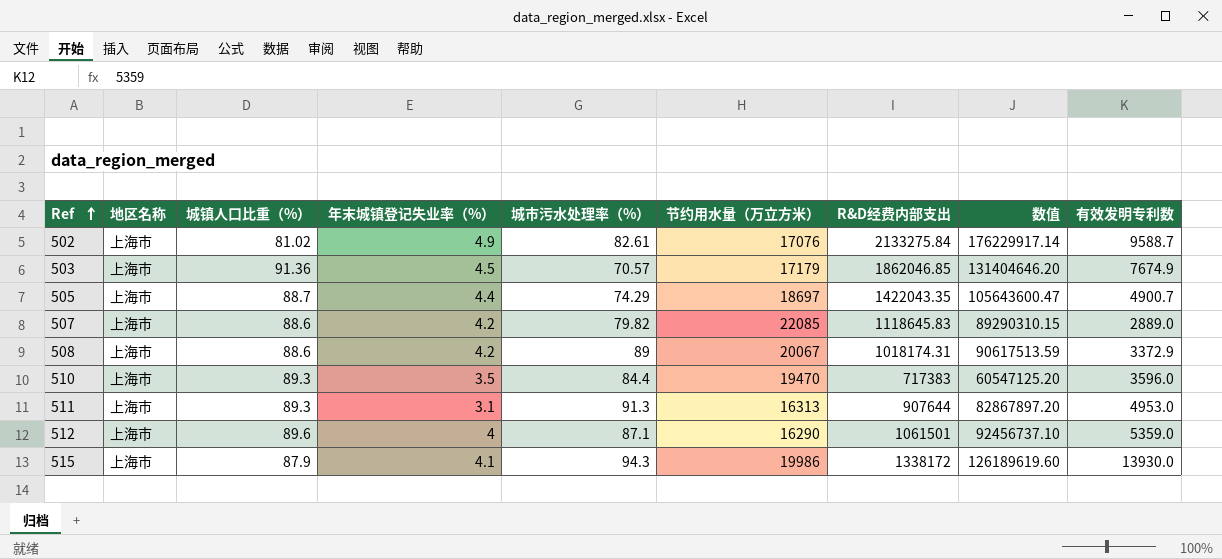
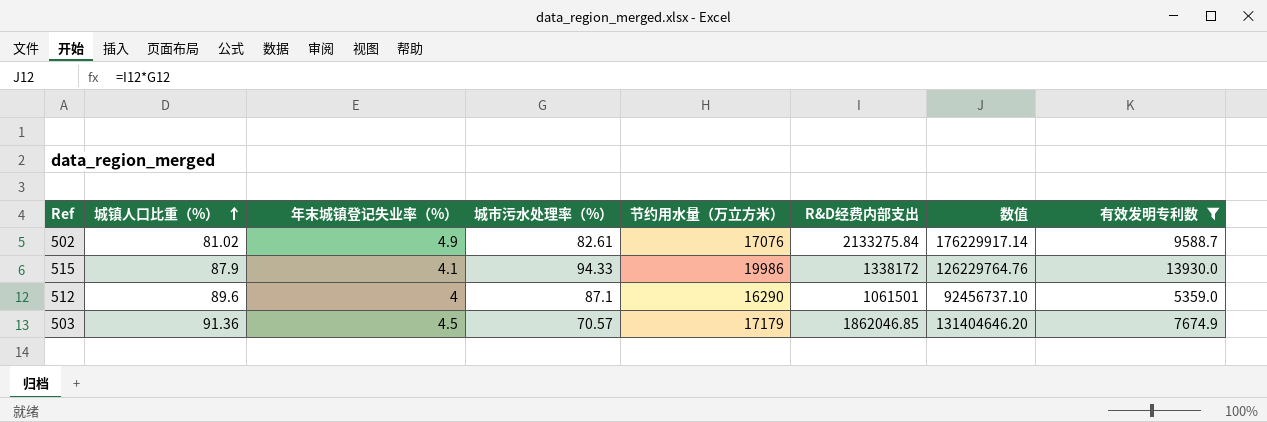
filter: none -> 有效发明专利数 >= 5359.0
row order: Ref ascending -> 城镇人口比重（%） ascending
column 地区名称 | position: 2 -> none
515 | 城市污水处理率（%）: 94.3 -> 94.33
515 | 数值: 126189619.60 -> 126229764.76

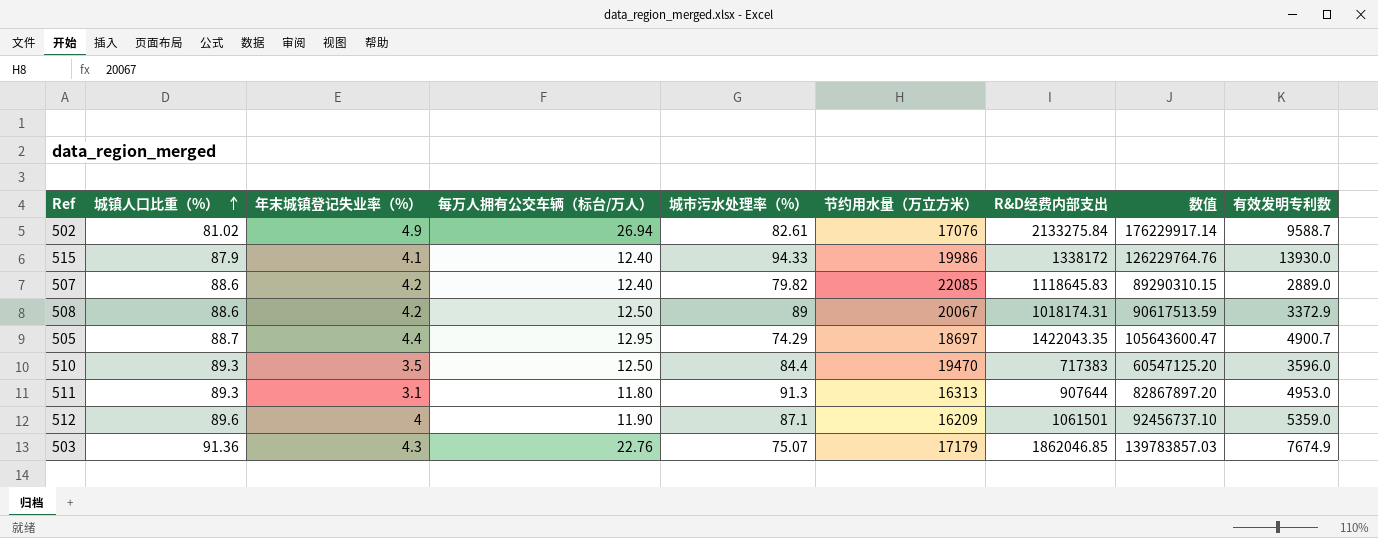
filter: 有效发明专利数 >= 5359.0 -> none
column 每万人拥有公交车辆（标台/万人） | position: none -> 4
512 | 节约用水量（万立方米）: 16290 -> 16209
503 | 年末城镇登记失业率（%）: 4.5 -> 4.3
503 | 城市污水处理率（%）: 70.57 -> 75.07
503 | 数值: 131404646.20 -> 139783857.03

